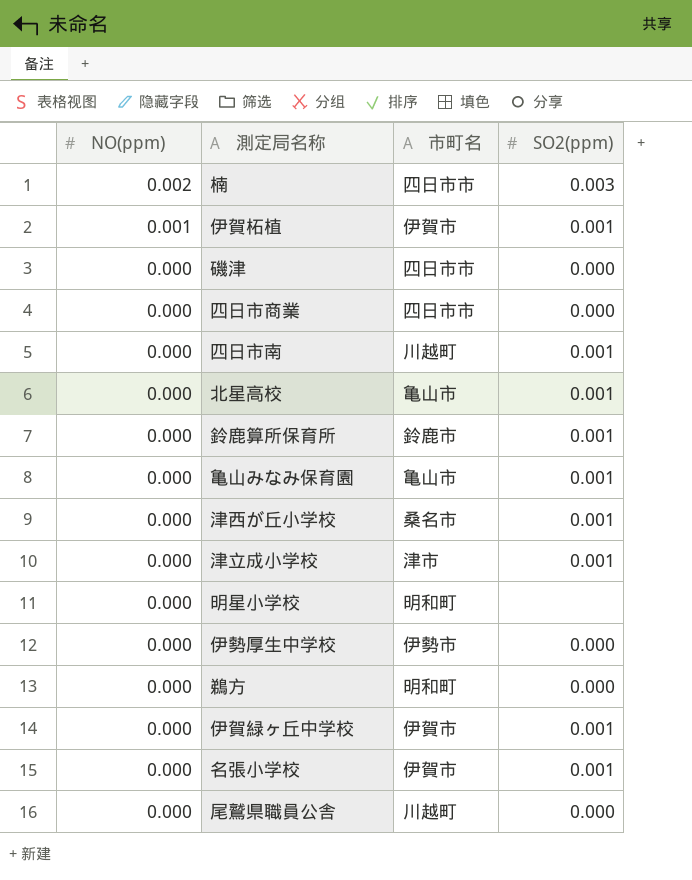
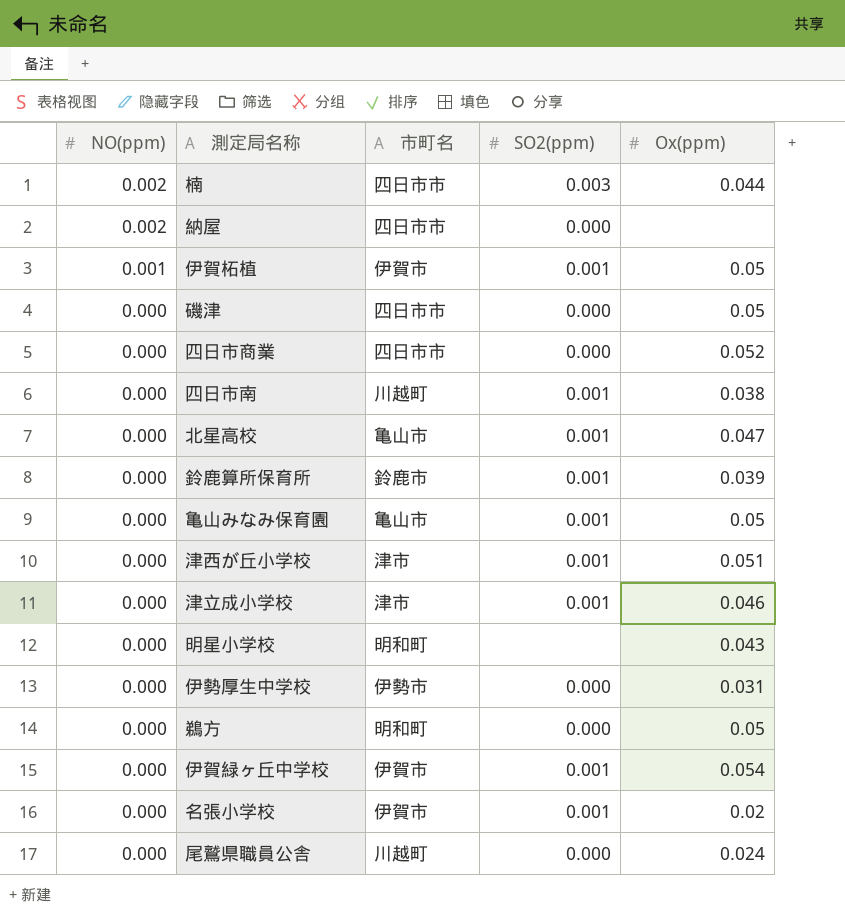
column Ox(ppm) | position: none -> 5
row 納屋: none -> 0.002 | 四日市市 | 0.000 | none
津西が丘小学校 | 市町名: 桑名市 -> 津市

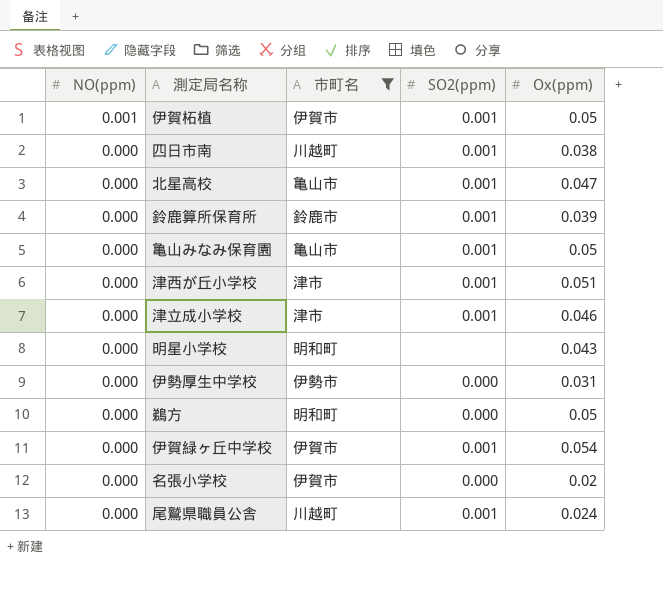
filter: none -> 市町名 != 四日市市
名張小学校 | SO2(ppm): 0.001 -> 0.000
尾鷲県職員公舎 | SO2(ppm): 0.000 -> 0.001

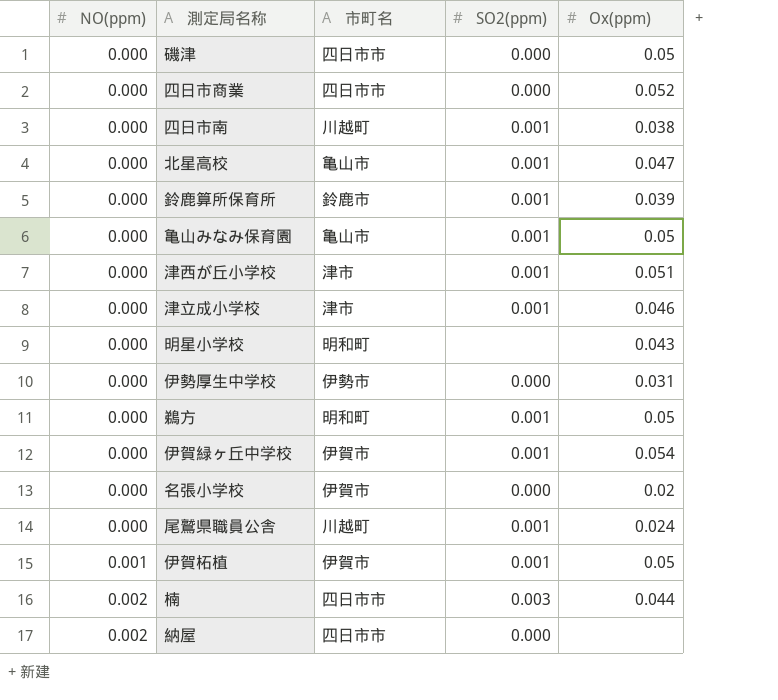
filter: 市町名 != 四日市市 -> none
row order: NO(ppm) descending -> NO(ppm) ascending
鵜方 | SO2(ppm): 0.000 -> 0.001

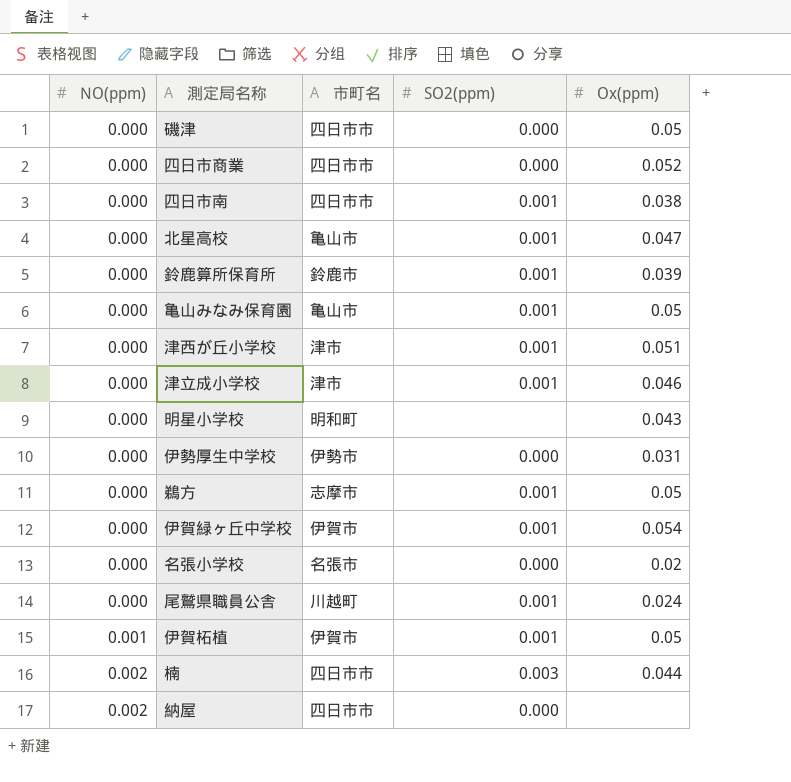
四日市南 | 市町名: 川越町 -> 四日市市
鵜方 | 市町名: 明和町 -> 志摩市
名張小学校 | 市町名: 伊賀市 -> 名張市

